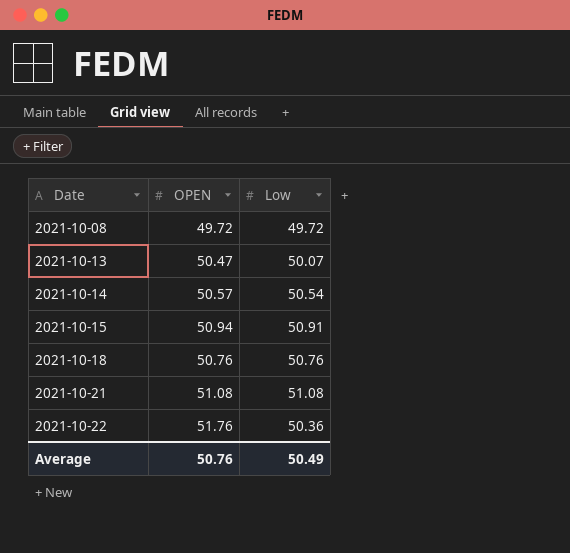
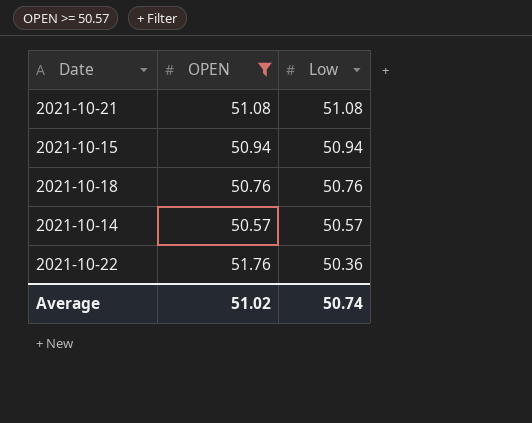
filter: none -> OPEN >= 50.57
row order: Date ascending -> Low descending
2021-10-15 | Low: 50.91 -> 50.94
2021-10-14 | Low: 50.54 -> 50.57
Average | OPEN: 50.76 -> 51.02
Average | Low: 50.49 -> 50.74

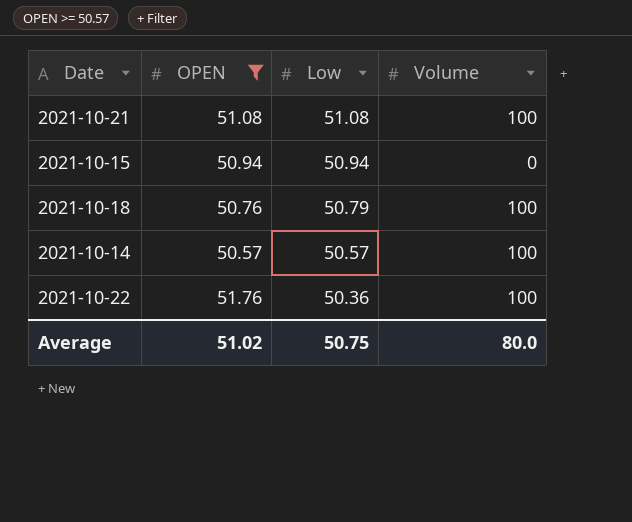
column Volume | position: none -> 4
2021-10-18 | Low: 50.76 -> 50.79
Average | Low: 50.74 -> 50.75

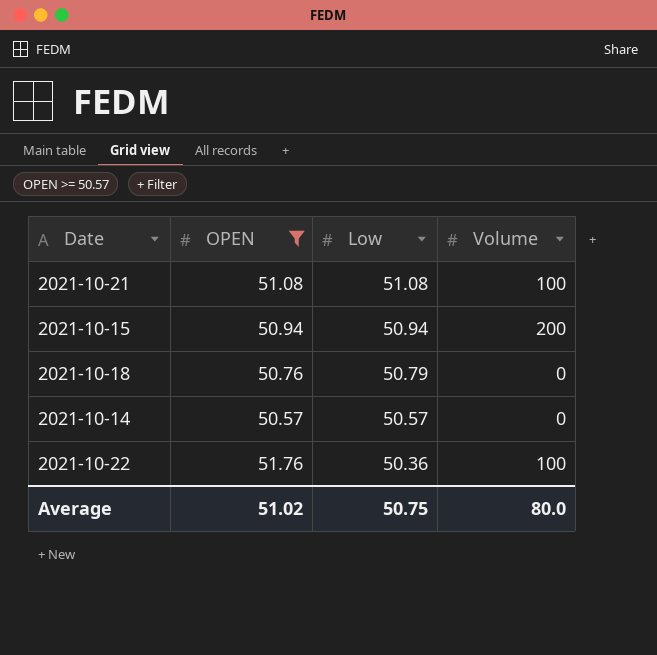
2021-10-15 | Volume: 0 -> 200
2021-10-18 | Volume: 100 -> 0
2021-10-14 | Volume: 100 -> 0

